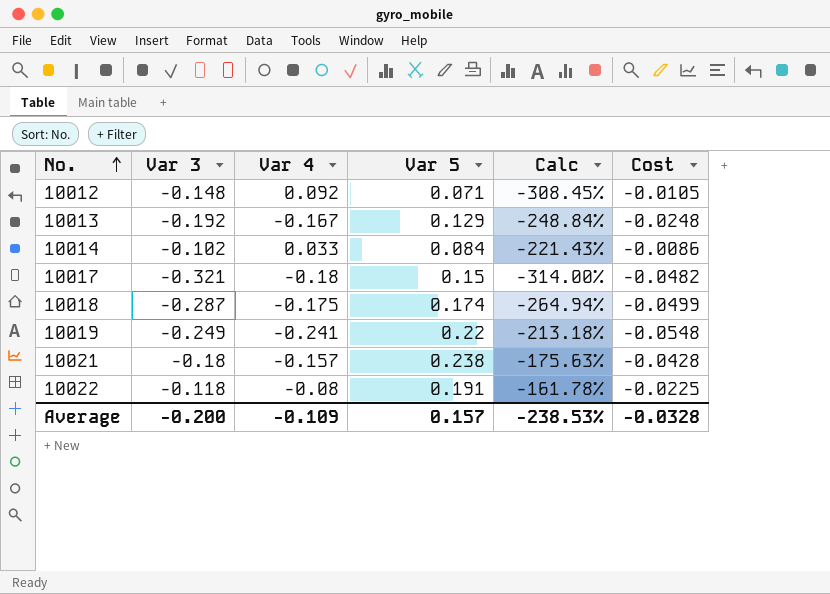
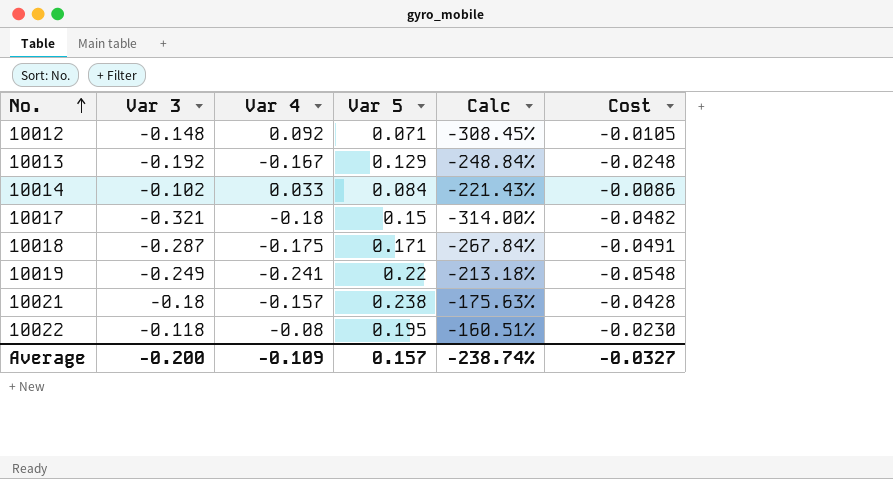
10018 | Var 5: 0.174 -> 0.171
10018 | Calc: -264.94% -> -267.84%
10018 | Cost: -0.0499 -> -0.0491
10022 | Var 5: 0.191 -> 0.195
10022 | Calc: -161.78% -> -160.51%
10022 | Cost: -0.0225 -> -0.0230
Average | Calc: -238.53% -> -238.74%
Average | Cost: -0.0328 -> -0.0327

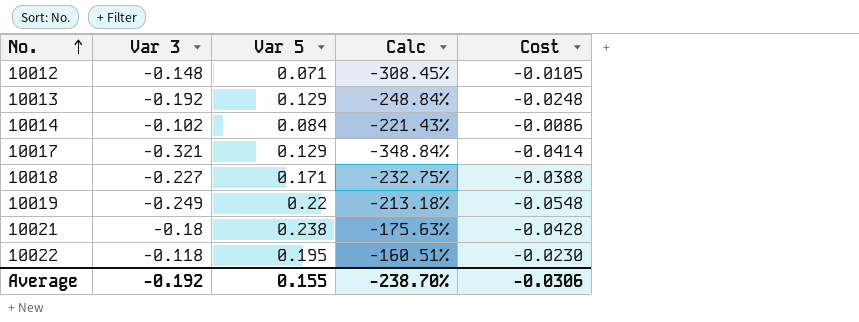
column Var 4 | position: 3 -> none
10017 | Var 5: 0.15 -> 0.129
10017 | Calc: -314.00% -> -348.84%
10017 | Cost: -0.0482 -> -0.0414
10018 | Var 3: -0.287 -> -0.227
10018 | Calc: -267.84% -> -232.75%
10018 | Cost: -0.0491 -> -0.0388
Average | Var 3: -0.200 -> -0.192
Average | Var 5: 0.157 -> 0.155
Average | Calc: -238.74% -> -238.70%
Average | Cost: -0.0327 -> -0.0306

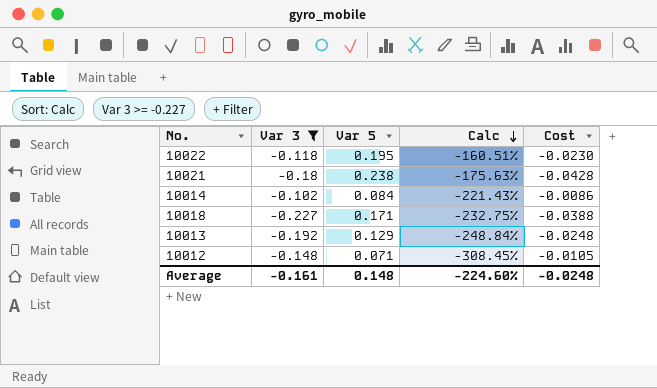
filter: none -> Var 3 >= -0.227
row order: No. ascending -> Calc descending
Average | Var 3: -0.192 -> -0.161
Average | Var 5: 0.155 -> 0.148
Average | Calc: -238.70% -> -224.60%
Average | Cost: -0.0306 -> -0.0248

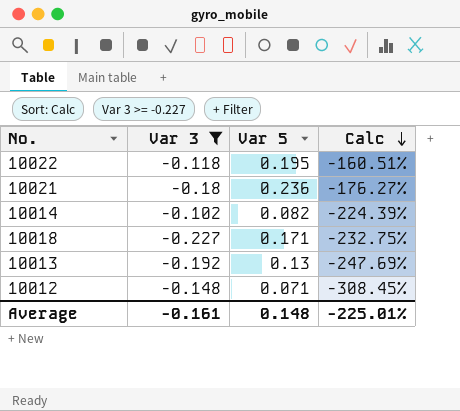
column Cost | formula: [Var 3] * [Var 5] -> none
10021 | Var 5: 0.238 -> 0.236
10021 | Calc: -175.63% -> -176.27%
10014 | Var 5: 0.084 -> 0.082
10014 | Calc: -221.43% -> -224.39%
10013 | Var 5: 0.129 -> 0.13
10013 | Calc: -248.84% -> -247.69%
Average | Calc: -224.60% -> -225.01%

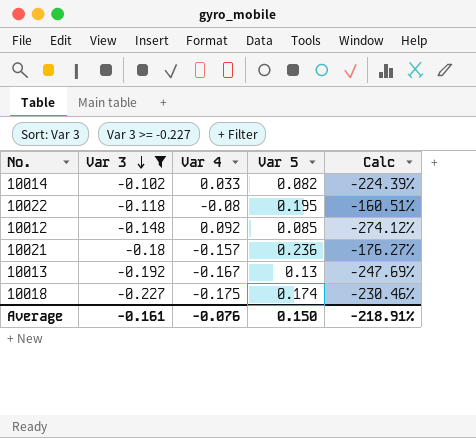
row order: Calc descending -> Var 3 descending
column Var 4 | position: none -> 3
10012 | Var 5: 0.071 -> 0.085
10012 | Calc: -308.45% -> -274.12%
10018 | Var 5: 0.171 -> 0.174
10018 | Calc: -232.75% -> -230.46%
Average | Var 5: 0.148 -> 0.150
Average | Calc: -225.01% -> -218.91%

